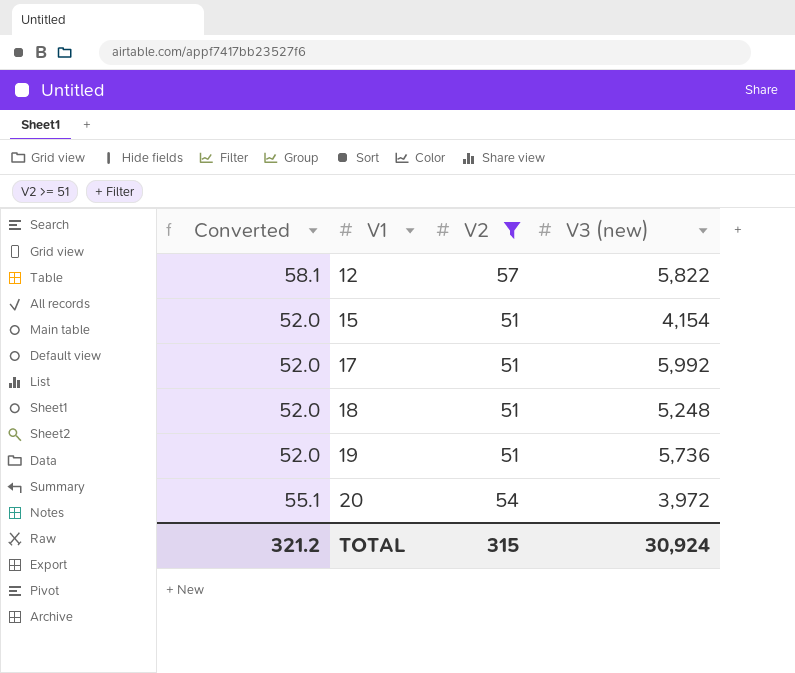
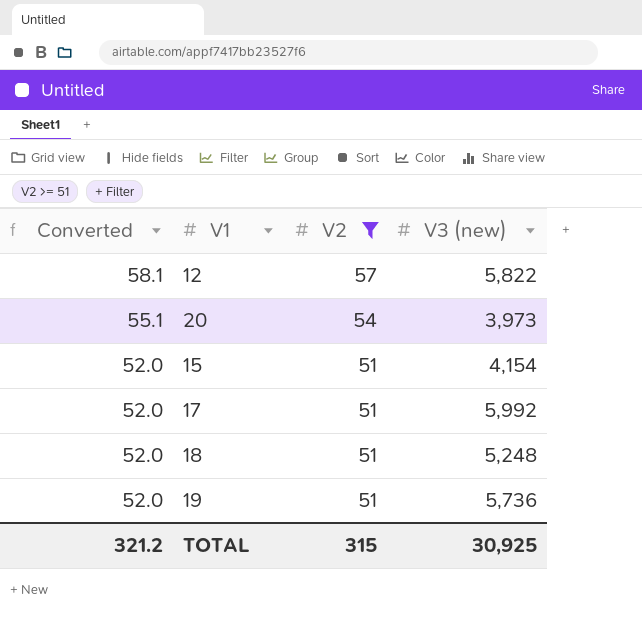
row order: V1 ascending -> Converted descending
20 | V3 (new): 3,972 -> 3,973
TOTAL | V3 (new): 30,924 -> 30,925

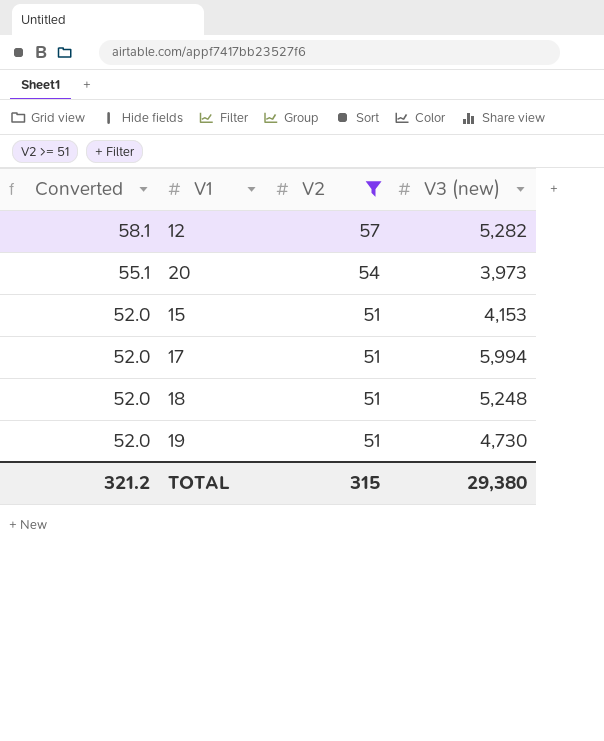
12 | V3 (new): 5,822 -> 5,282
15 | V3 (new): 4,154 -> 4,153
17 | V3 (new): 5,992 -> 5,994
19 | V3 (new): 5,736 -> 4,730
TOTAL | V3 (new): 30,925 -> 29,380

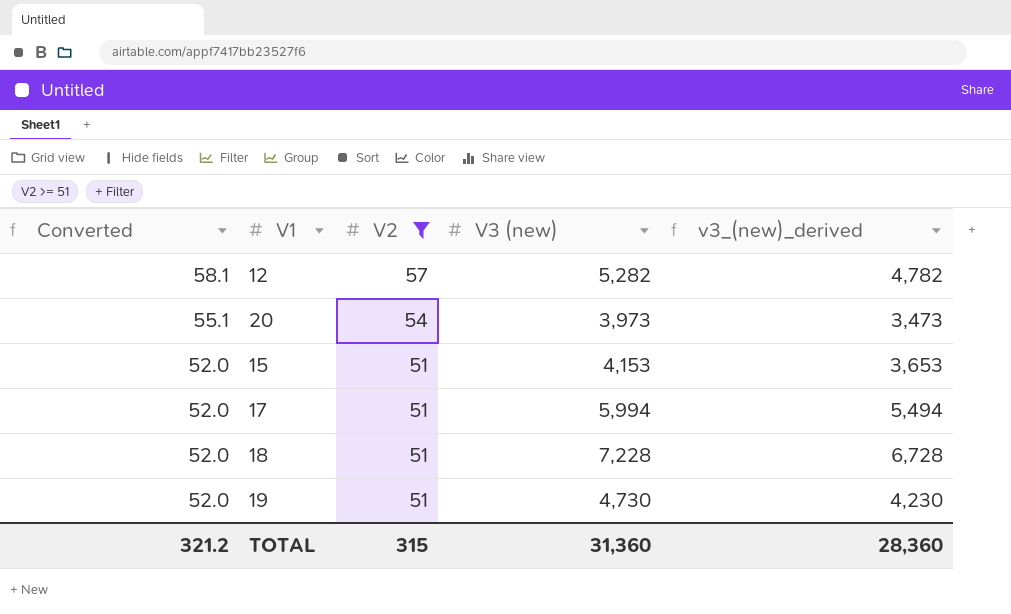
column v3_(new)_derived | formula: none -> [V3 (new)] - 500
18 | V3 (new): 5,248 -> 7,228
TOTAL | V3 (new): 29,380 -> 31,360

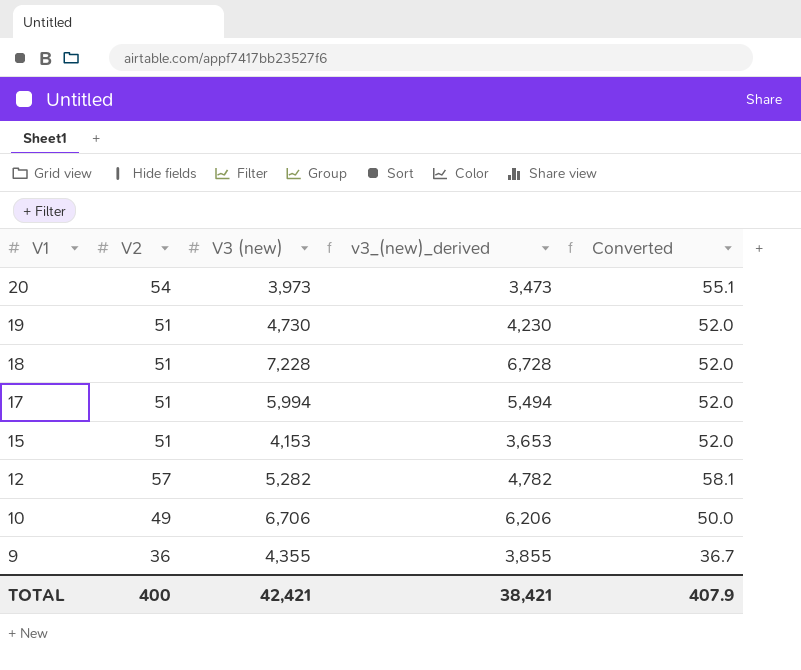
filter: V2 >= 51 -> none
row order: Converted descending -> V1 descending
column Converted | position: 1 -> 5
TOTAL | V2: 315 -> 400
TOTAL | V3 (new): 31,360 -> 42,421
TOTAL | v3_(new)_derived: 28,360 -> 38,421
TOTAL | Converted: 321.2 -> 407.9

